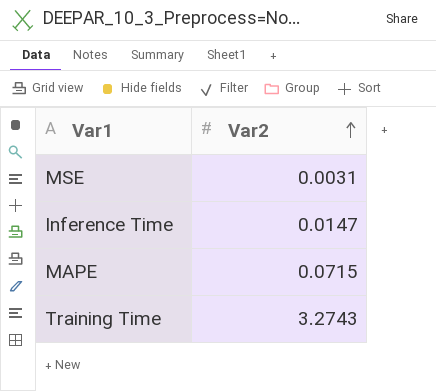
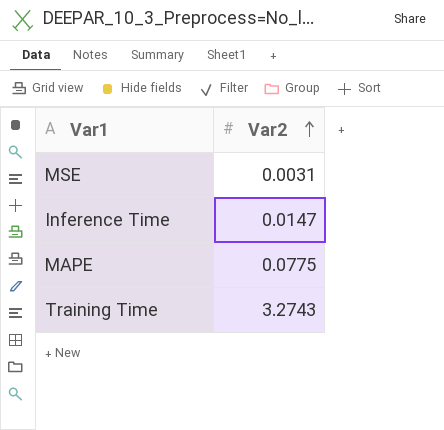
MAPE | Var2: 0.0715 -> 0.0775

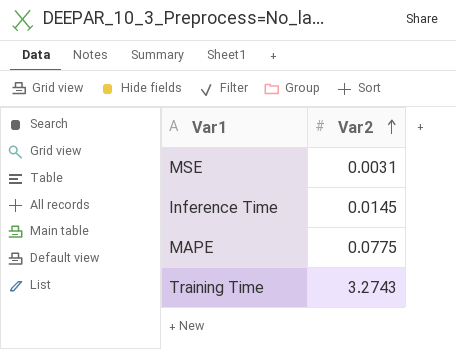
Inference Time | Var2: 0.0147 -> 0.0145

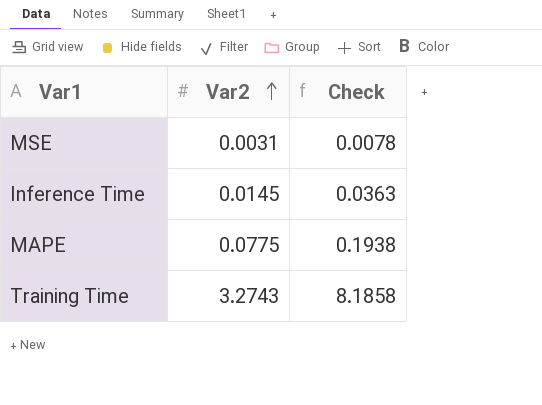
column Check | formula: none -> [Var2] * 2.5

